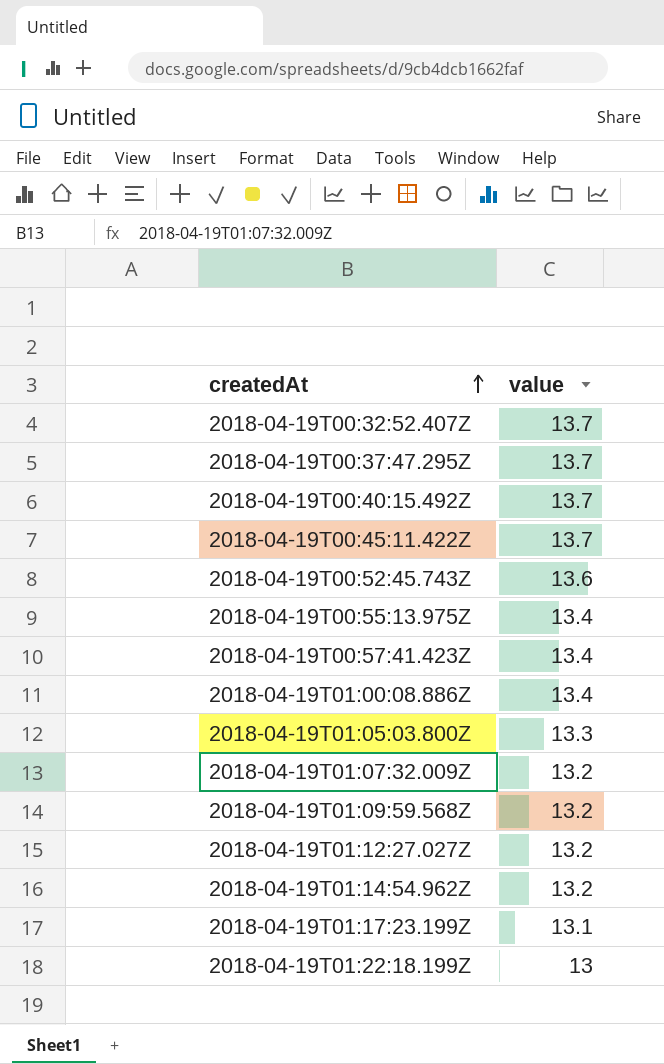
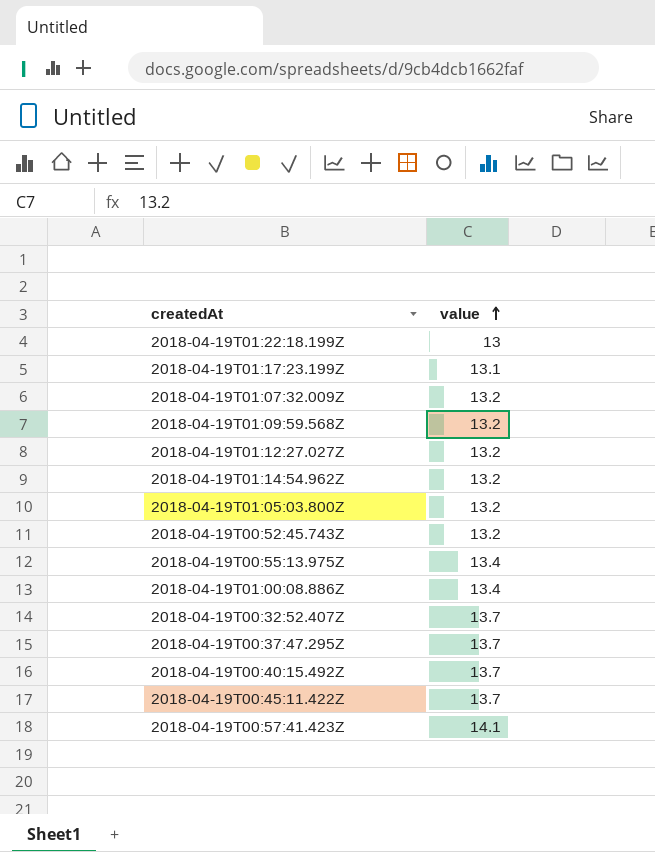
row order: createdAt ascending -> value ascending
2018-04-19T01:05:03.800Z | value: 13.3 -> 13.2
2018-04-19T00:52:45.743Z | value: 13.6 -> 13.2
2018-04-19T00:57:41.423Z | value: 13.4 -> 14.1

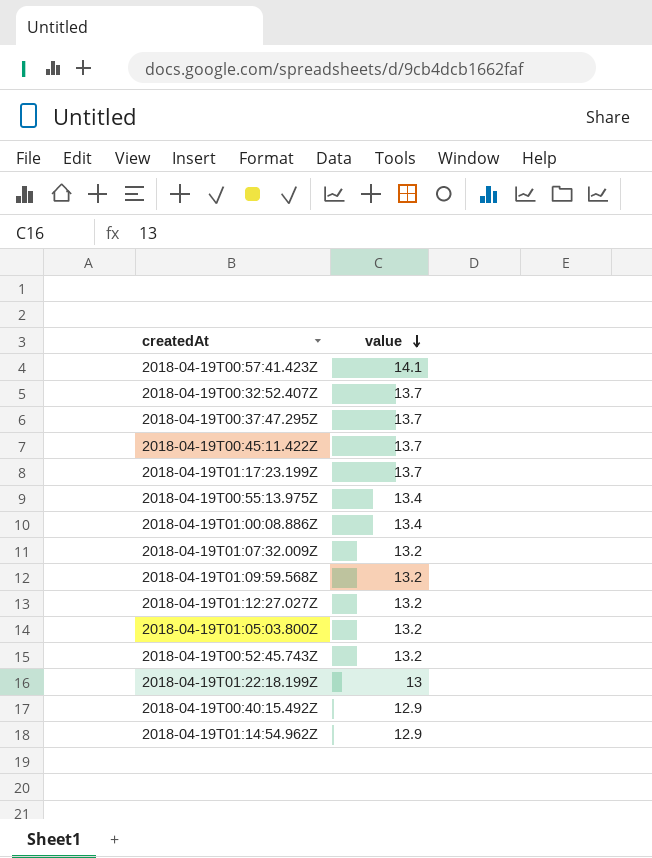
row order: value ascending -> value descending
2018-04-19T01:17:23.199Z | value: 13.1 -> 13.7
2018-04-19T00:40:15.492Z | value: 13.7 -> 12.9
2018-04-19T01:14:54.962Z | value: 13.2 -> 12.9

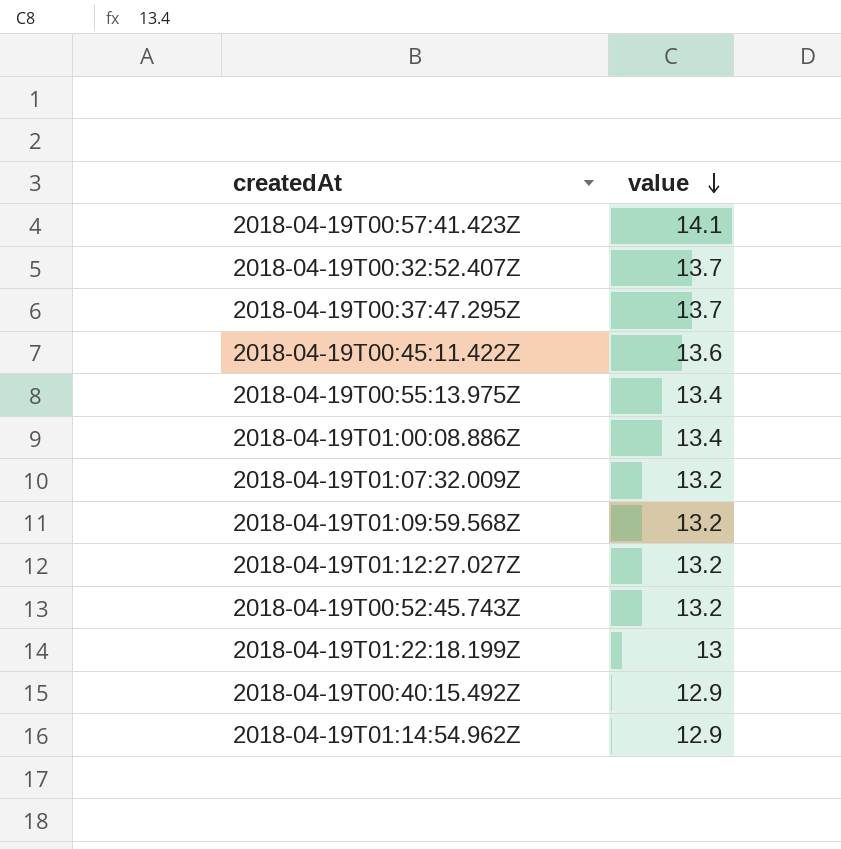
row 2018-04-19T01:17:23.199Z: 13.7 -> none
row 2018-04-19T01:05:03.800Z: 13.2 -> none
2018-04-19T00:45:11.422Z | value: 13.7 -> 13.6

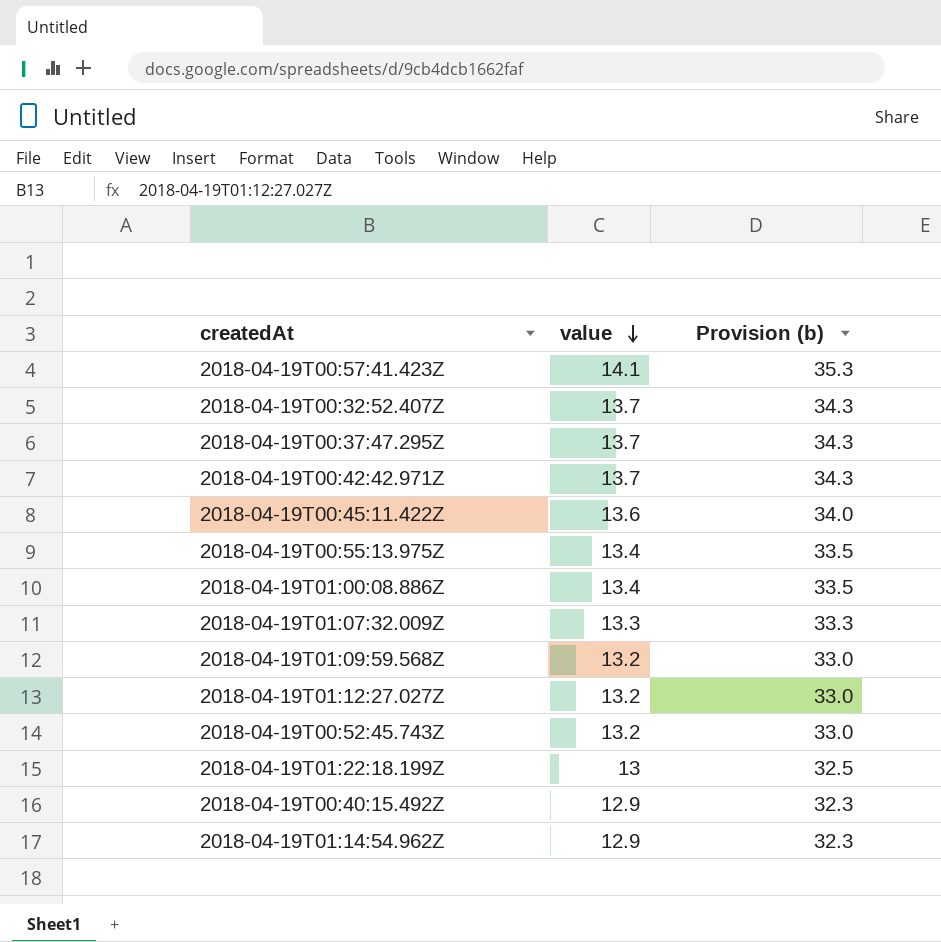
column Provision (b) | formula: none -> [value] * 2.5
row 2018-04-19T00:42:42.971Z: none -> 13.7 | 34.3
2018-04-19T01:07:32.009Z | value: 13.2 -> 13.3

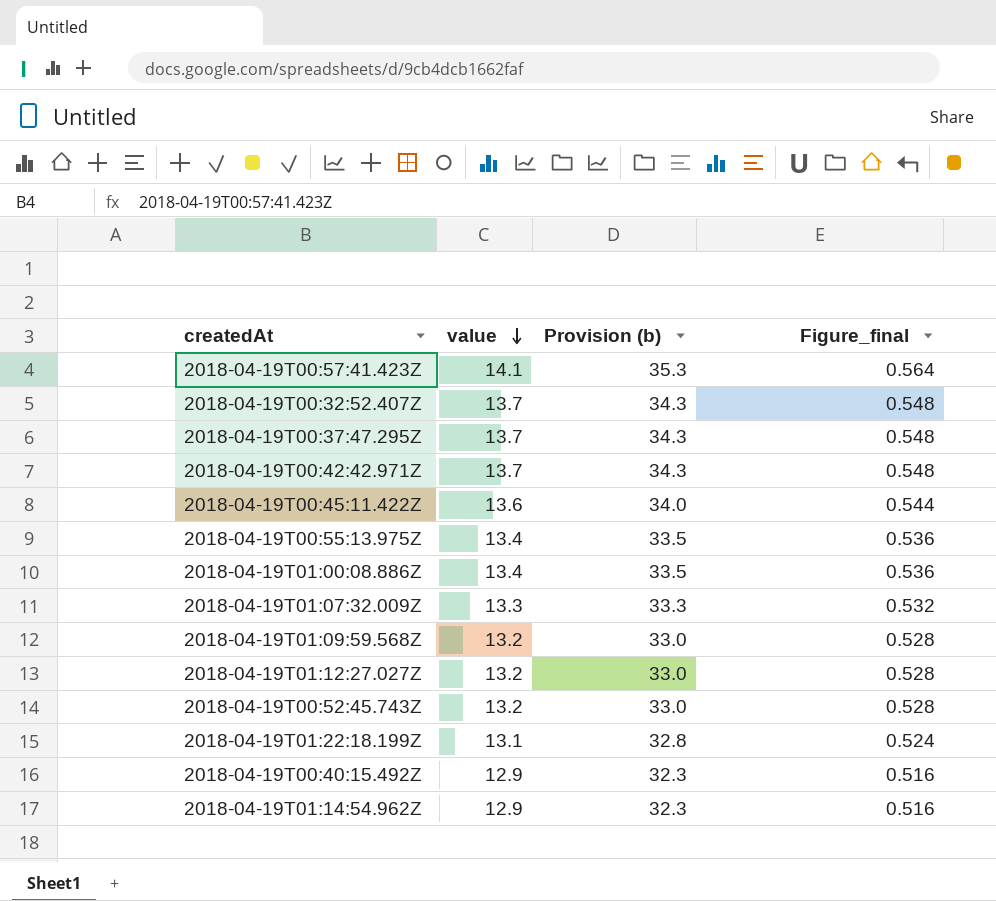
column Figure_final | formula: none -> [value] * 0.04
2018-04-19T01:22:18.199Z | value: 13 -> 13.1
2018-04-19T01:22:18.199Z | Provision (b): 32.5 -> 32.8

